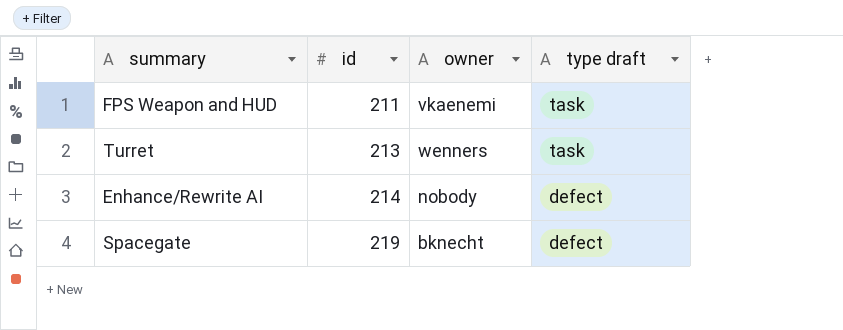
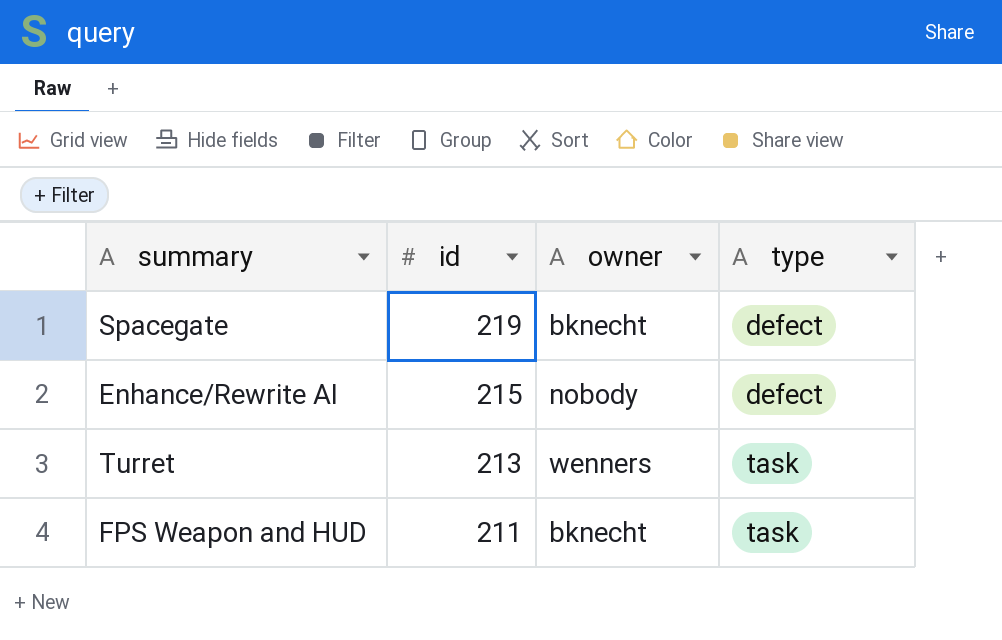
row order: id ascending -> id descending
column name: type draft -> type
Enhance/Rewrite AI | id: 214 -> 215
FPS Weapon and HUD | owner: vkaenemi -> bknecht

